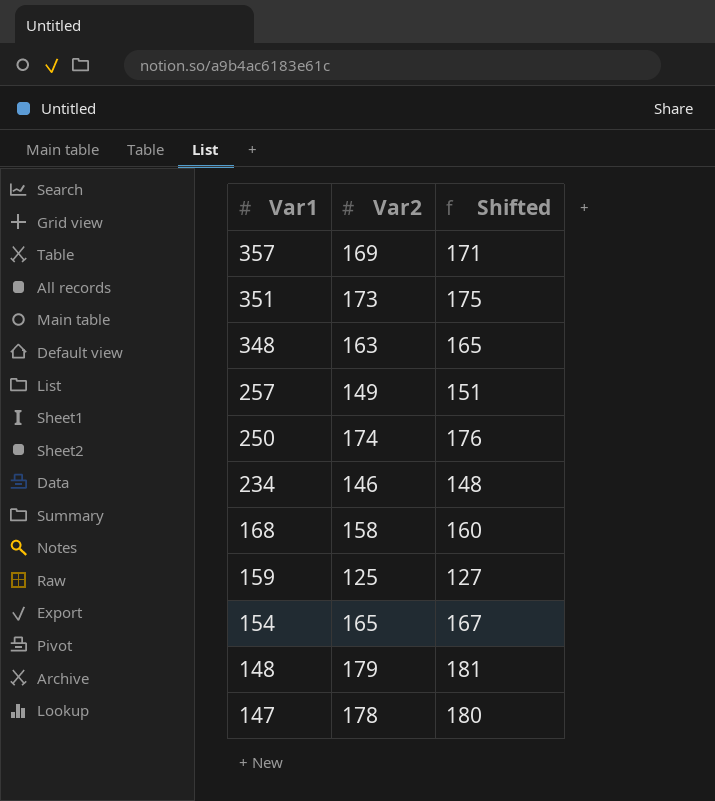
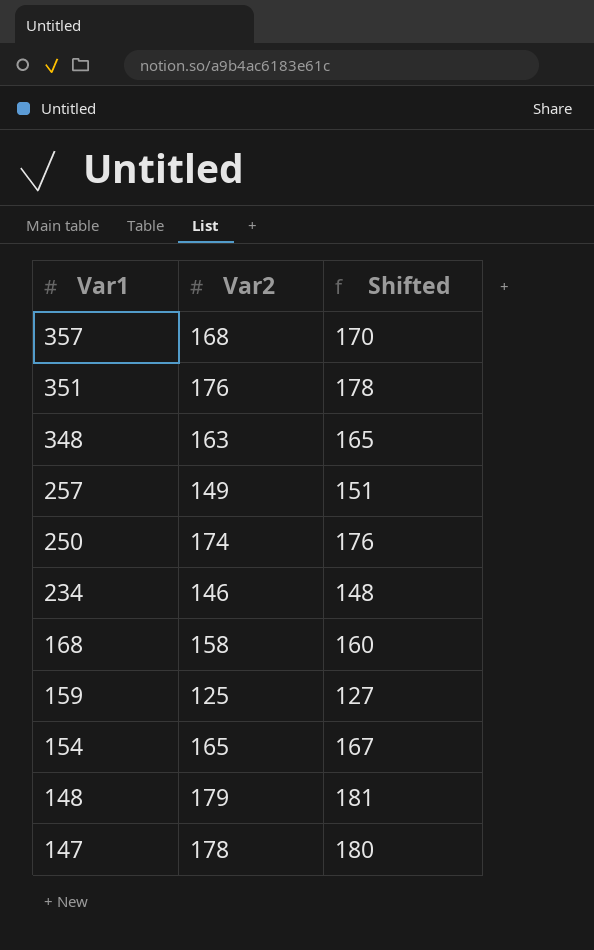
357 | Var2: 169 -> 168
357 | Shifted: 171 -> 170
351 | Var2: 173 -> 176
351 | Shifted: 175 -> 178

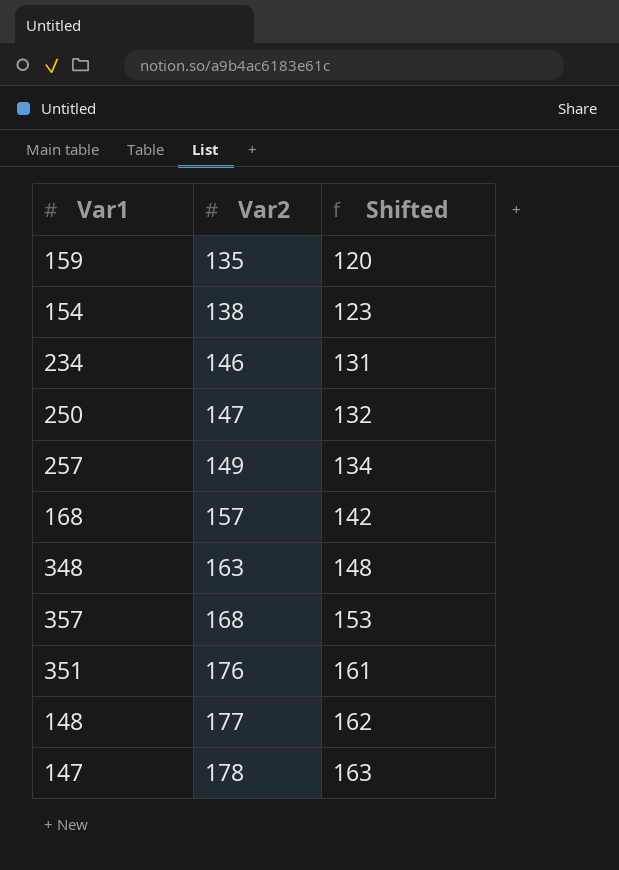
row order: Var1 descending -> Var2 ascending
column Shifted | formula: [Var2] + 2 -> [Var2] - 15
159 | Var2: 125 -> 135
154 | Var2: 165 -> 138
250 | Var2: 174 -> 147
168 | Var2: 158 -> 157
148 | Var2: 179 -> 177

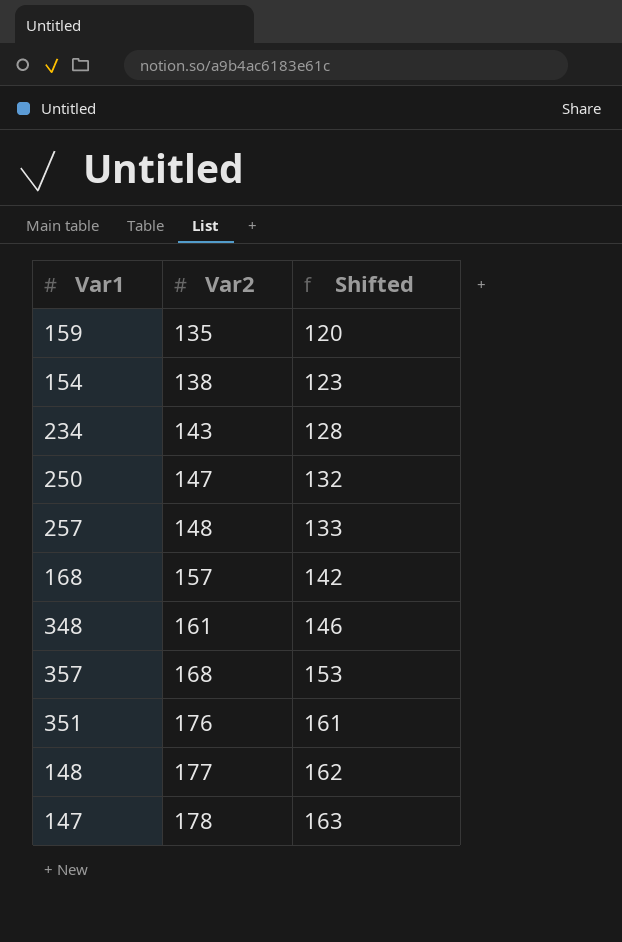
234 | Var2: 146 -> 143
234 | Shifted: 131 -> 128
257 | Var2: 149 -> 148
257 | Shifted: 134 -> 133
348 | Var2: 163 -> 161
348 | Shifted: 148 -> 146

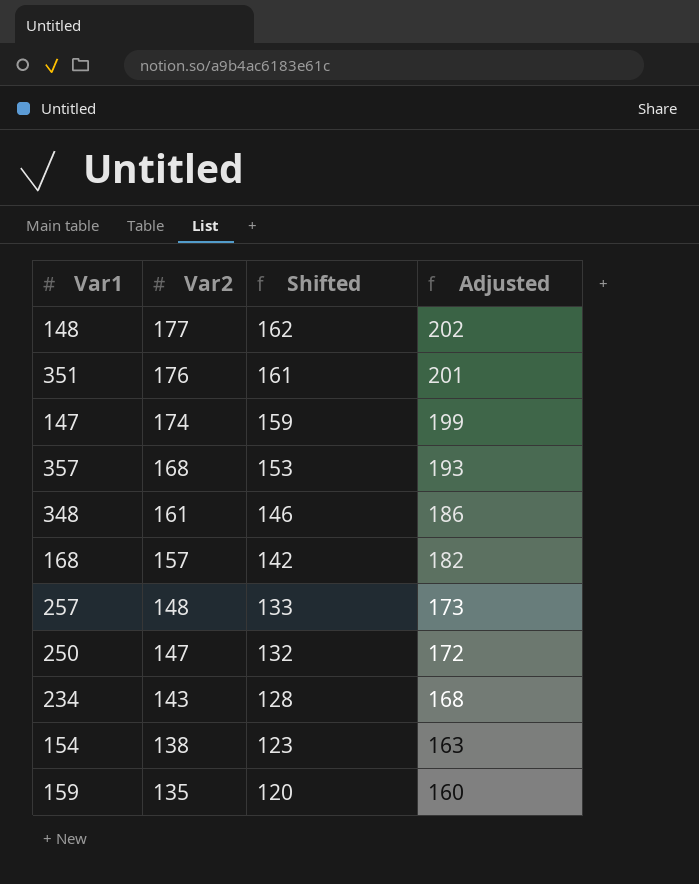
row order: Var2 ascending -> Var2 descending
column Adjusted | formula: none -> [Var2] + 25
147 | Var2: 178 -> 174
147 | Shifted: 163 -> 159

